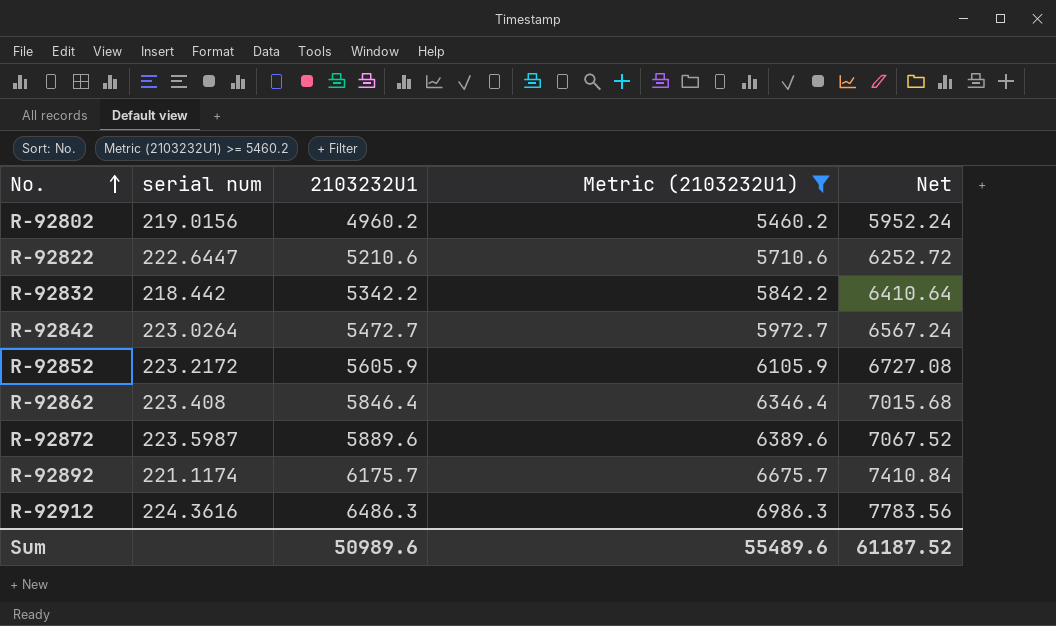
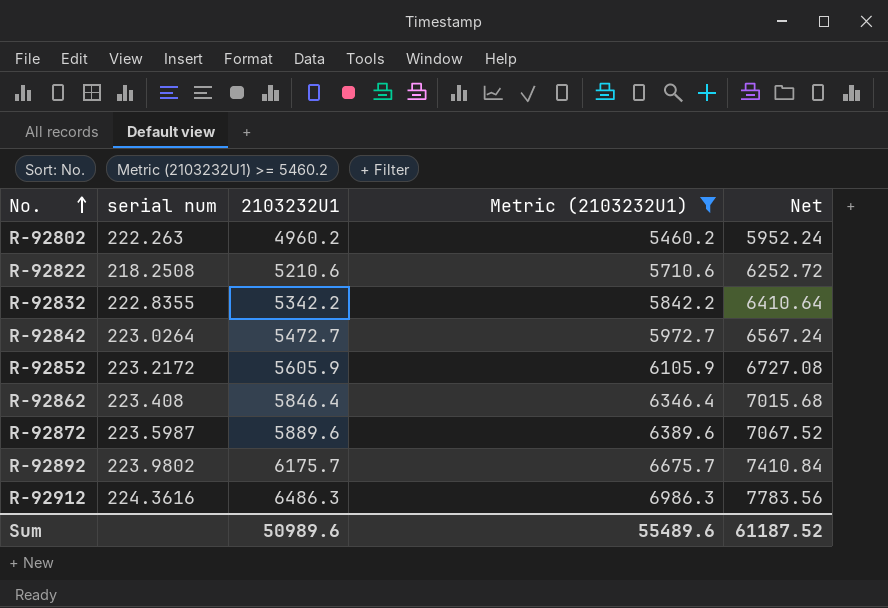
R-92802 | serial num: 219.0156 -> 222.263
R-92822 | serial num: 222.6447 -> 218.2508
R-92832 | serial num: 218.442 -> 222.8355
R-92892 | serial num: 221.1174 -> 223.9802

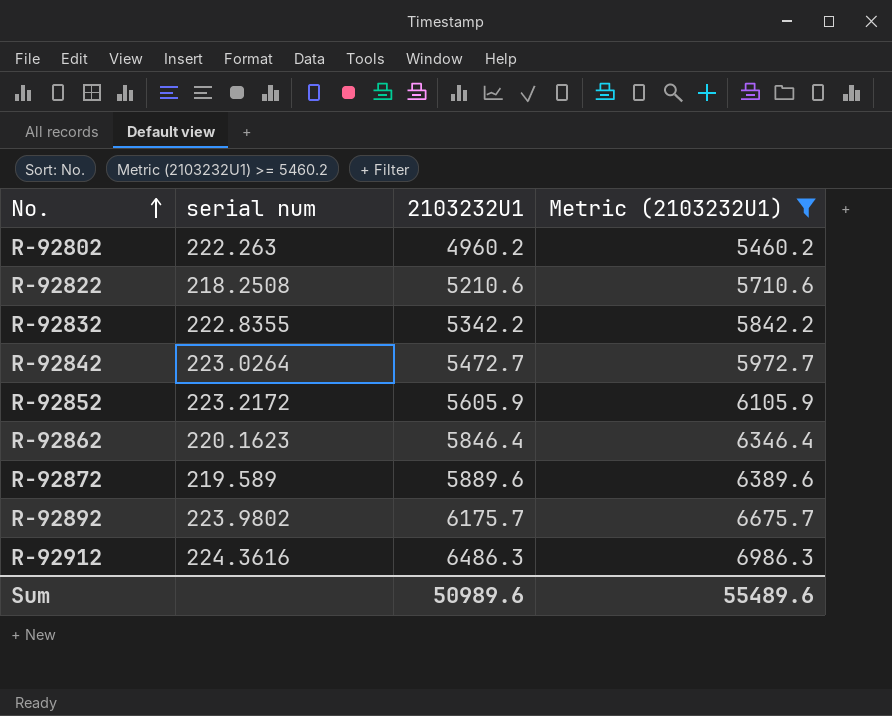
column Net | formula: [2103232U1] * 1.2 -> none
R-92862 | serial num: 223.408 -> 220.1623
R-92872 | serial num: 223.5987 -> 219.589

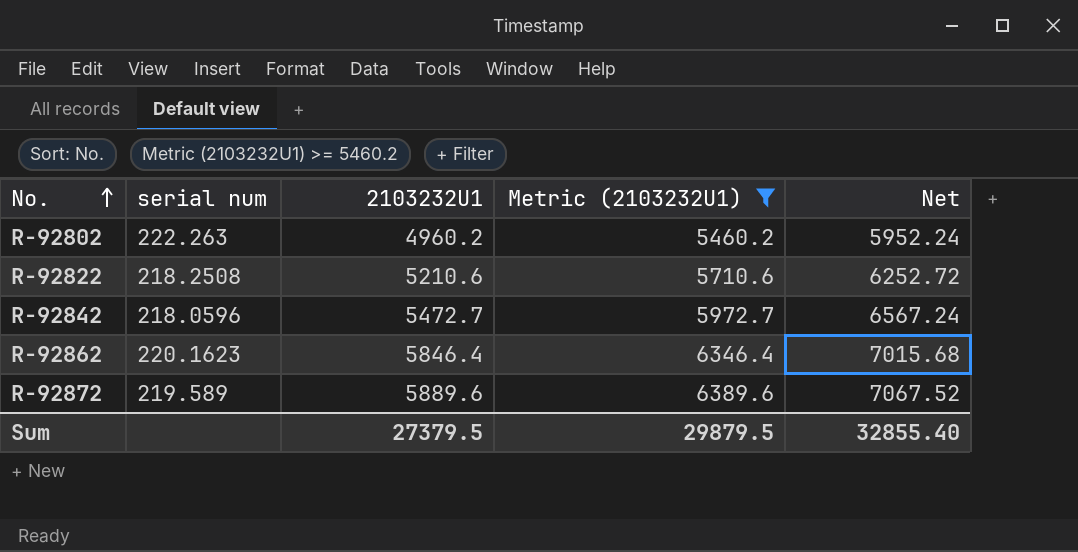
column Net | formula: none -> [2103232U1] * 1.2
row R-92832: 222.8355 | 5342.2 | 5842.2 -> none
row R-92852: 223.2172 | 5605.9 | 6105.9 -> none
row R-92892: 223.9802 | 6175.7 | 6675.7 -> none
row R-92912: 224.3616 | 6486.3 | 6986.3 -> none
R-92842 | serial num: 223.0264 -> 218.0596
Sum | 2103232U1: 50989.6 -> 27379.5
Sum | Metric (2103232U1): 55489.6 -> 29879.5

